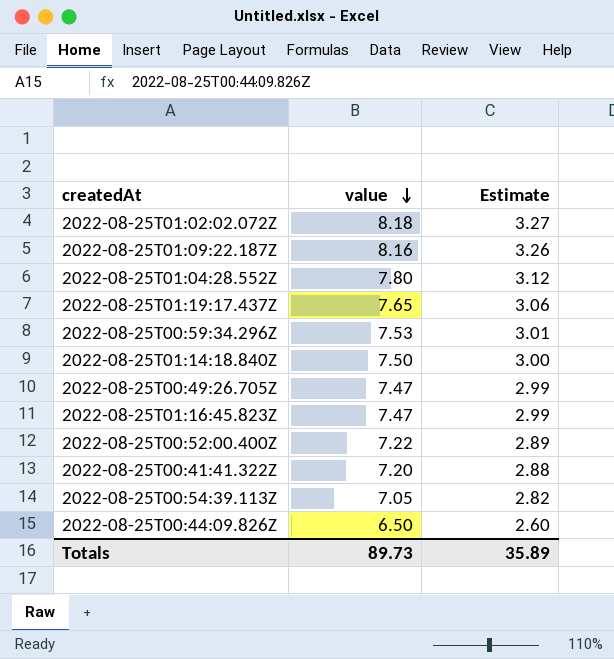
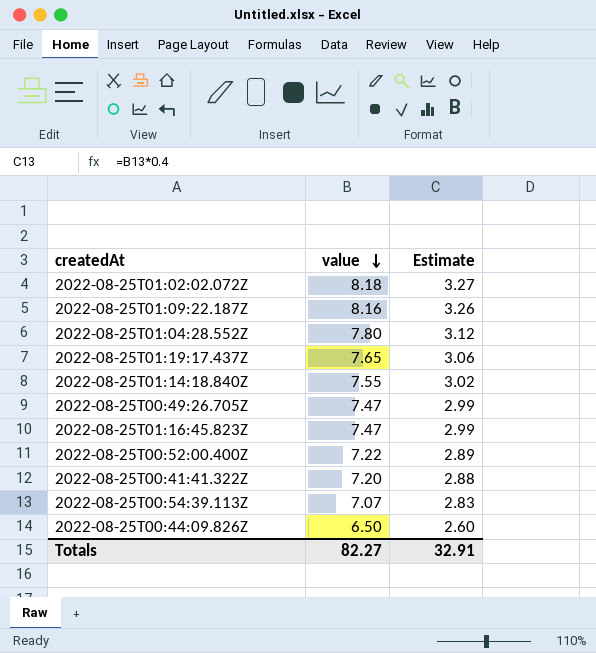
row 2022-08-25T00:59:34.296Z: 7.53 | 3.01 -> none
2022-08-25T01:14:18.840Z | value: 7.50 -> 7.55
2022-08-25T01:14:18.840Z | Estimate: 3.00 -> 3.02
2022-08-25T00:54:39.113Z | value: 7.05 -> 7.07
2022-08-25T00:54:39.113Z | Estimate: 2.82 -> 2.83
Totals | value: 89.73 -> 82.27
Totals | Estimate: 35.89 -> 32.91

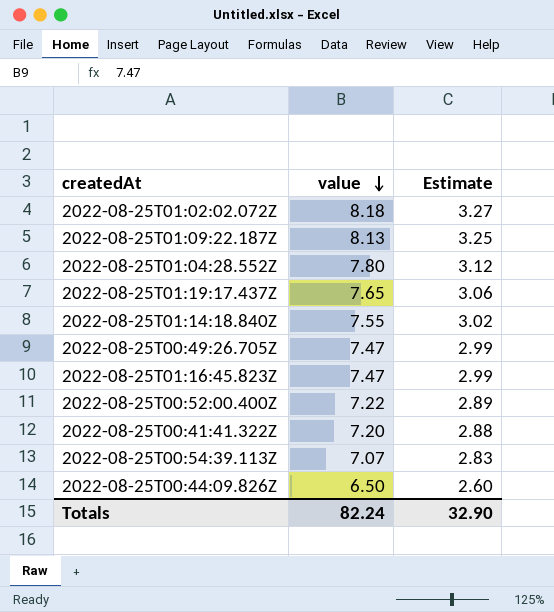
2022-08-25T01:09:22.187Z | value: 8.16 -> 8.13
2022-08-25T01:09:22.187Z | Estimate: 3.26 -> 3.25
Totals | value: 82.27 -> 82.24
Totals | Estimate: 32.91 -> 32.90

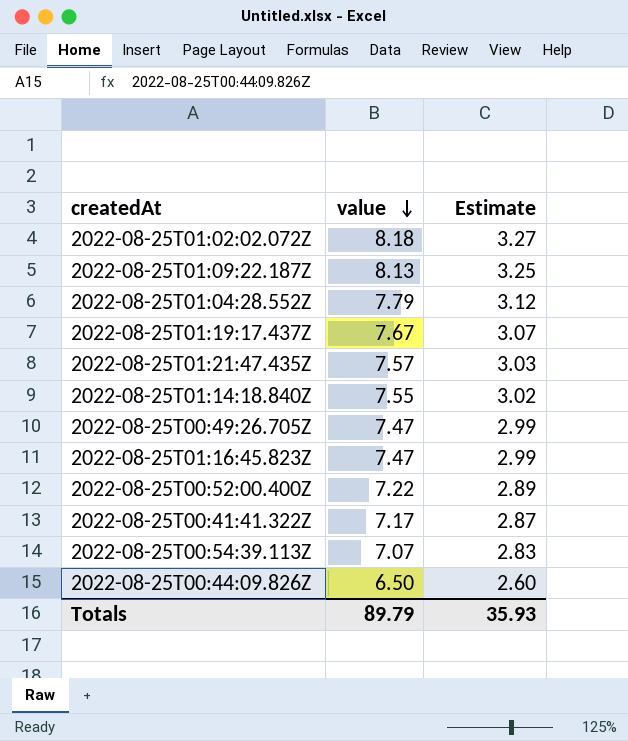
2022-08-25T01:04:28.552Z | value: 7.80 -> 7.79
2022-08-25T01:19:17.437Z | value: 7.65 -> 7.67
2022-08-25T01:19:17.437Z | Estimate: 3.06 -> 3.07
row 2022-08-25T01:21:47.435Z: none -> 7.57 | 3.03
2022-08-25T00:41:41.322Z | value: 7.20 -> 7.17
2022-08-25T00:41:41.322Z | Estimate: 2.88 -> 2.87
Totals | value: 82.24 -> 89.79
Totals | Estimate: 32.90 -> 35.93

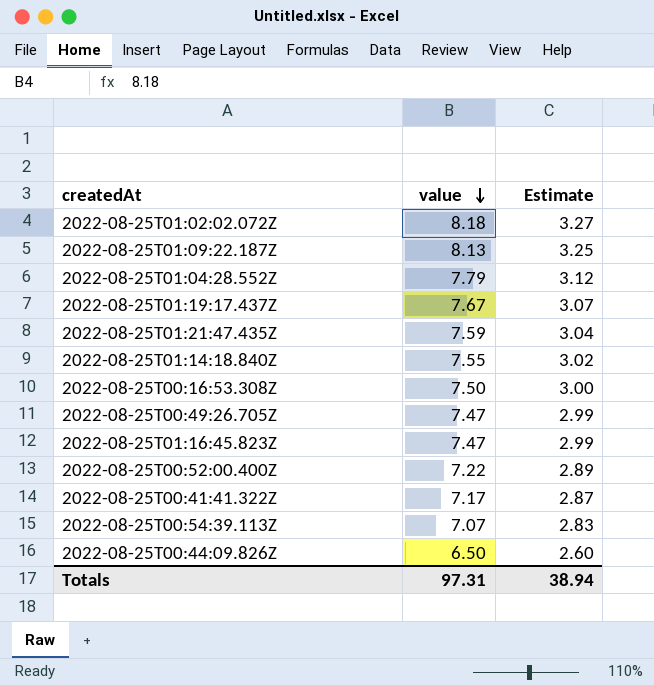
2022-08-25T01:21:47.435Z | value: 7.57 -> 7.59
2022-08-25T01:21:47.435Z | Estimate: 3.03 -> 3.04
row 2022-08-25T00:16:53.308Z: none -> 7.50 | 3.00
Totals | value: 89.79 -> 97.31
Totals | Estimate: 35.93 -> 38.94

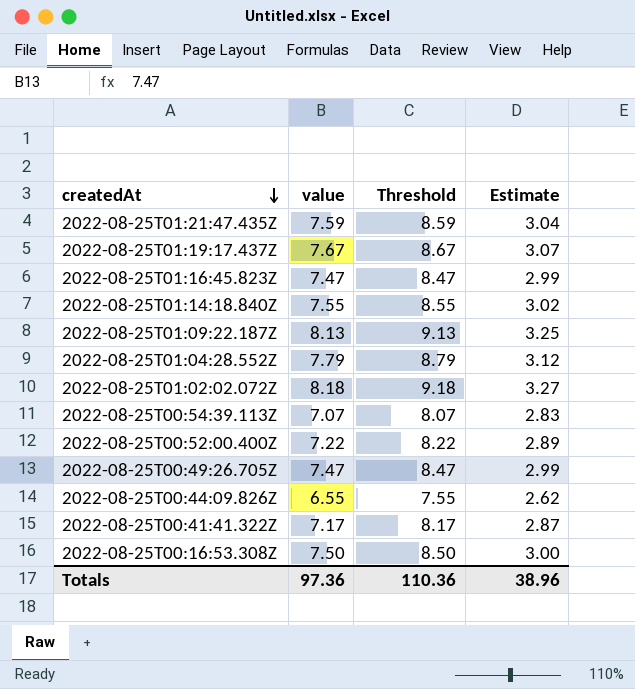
row order: value descending -> createdAt descending
column Threshold | formula: none -> [value] + 1
2022-08-25T00:44:09.826Z | value: 6.50 -> 6.55
2022-08-25T00:44:09.826Z | Estimate: 2.60 -> 2.62
Totals | value: 97.31 -> 97.36
Totals | Estimate: 38.94 -> 38.96

